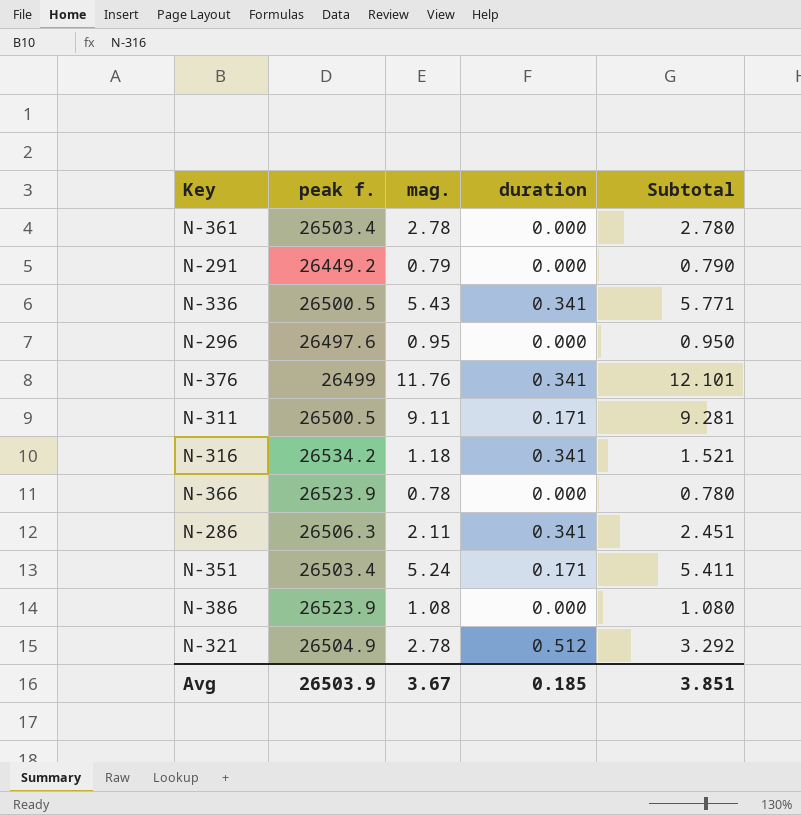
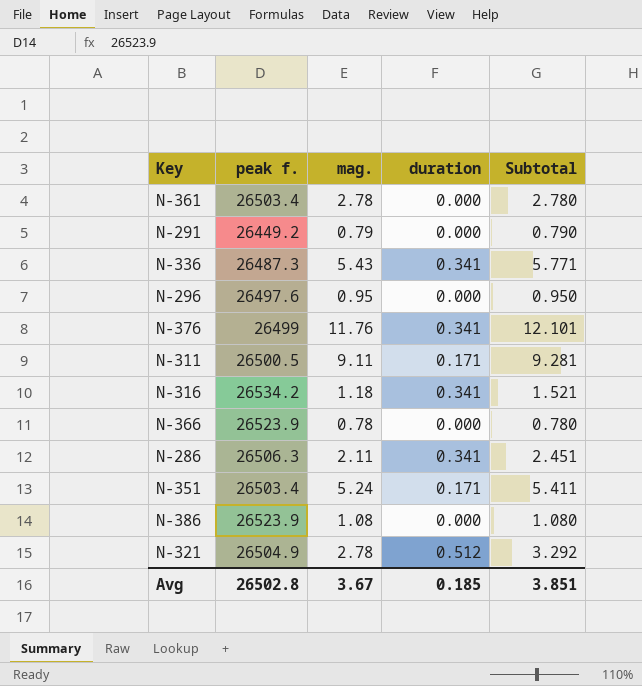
N-336 | peak f.: 26500.5 -> 26487.3
Avg | peak f.: 26503.9 -> 26502.8

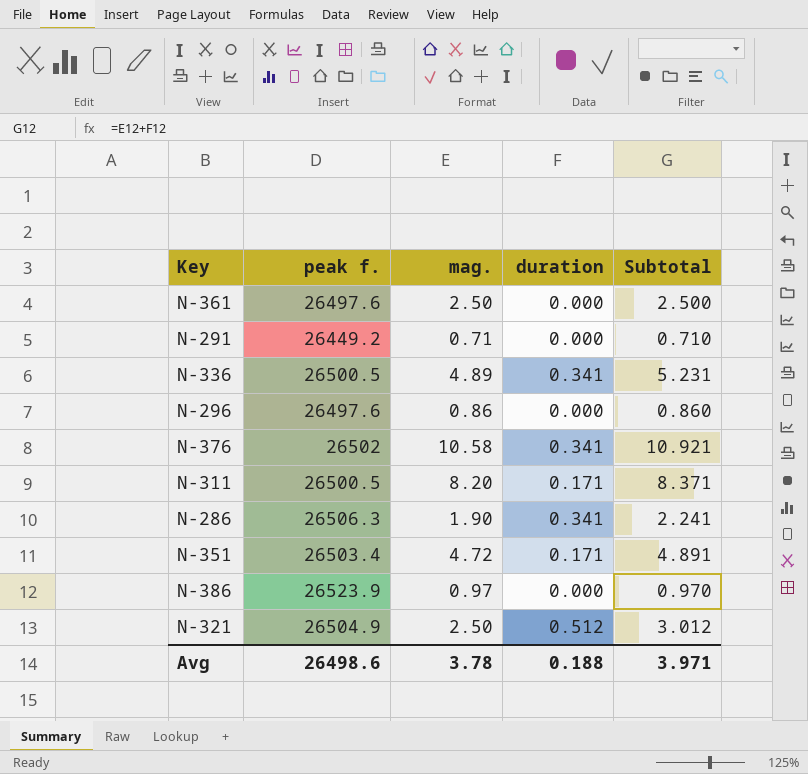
row N-316: 26534.2 | 1.18 | 0.341 | 1.521 -> none
row N-366: 26523.9 | 0.78 | 0.000 | 0.780 -> none
N-361 | peak f.: 26503.4 -> 26497.6
N-361 | mag.: 2.78 -> 2.50
N-361 | Subtotal: 2.780 -> 2.500
N-291 | mag.: 0.79 -> 0.71
N-291 | Subtotal: 0.790 -> 0.710
N-336 | peak f.: 26487.3 -> 26500.5
N-336 | mag.: 5.43 -> 4.89
N-336 | Subtotal: 5.771 -> 5.231
N-296 | mag.: 0.95 -> 0.86
N-296 | Subtotal: 0.950 -> 0.860
N-376 | peak f.: 26499 -> 26502
N-376 | mag.: 11.76 -> 10.58
N-376 | Subtotal: 12.101 -> 10.921
N-311 | mag.: 9.11 -> 8.20
N-311 | Subtotal: 9.281 -> 8.371
N-286 | mag.: 2.11 -> 1.90
N-286 | Subtotal: 2.451 -> 2.241
N-351 | mag.: 5.24 -> 4.72
N-351 | Subtotal: 5.411 -> 4.891
N-386 | mag.: 1.08 -> 0.97
N-386 | Subtotal: 1.080 -> 0.970
N-321 | mag.: 2.78 -> 2.50
N-321 | Subtotal: 3.292 -> 3.012
Avg | peak f.: 26502.8 -> 26498.6
Avg | mag.: 3.67 -> 3.78
Avg | duration: 0.185 -> 0.188
Avg | Subtotal: 3.851 -> 3.971

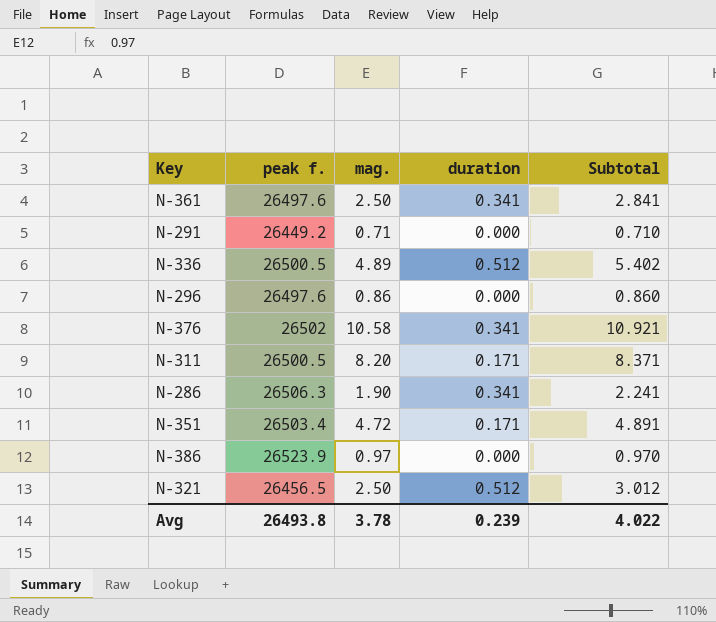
N-361 | duration: 0.000 -> 0.341
N-361 | Subtotal: 2.500 -> 2.841
N-336 | duration: 0.341 -> 0.512
N-336 | Subtotal: 5.231 -> 5.402
N-321 | peak f.: 26504.9 -> 26456.5
Avg | peak f.: 26498.6 -> 26493.8
Avg | duration: 0.188 -> 0.239
Avg | Subtotal: 3.971 -> 4.022

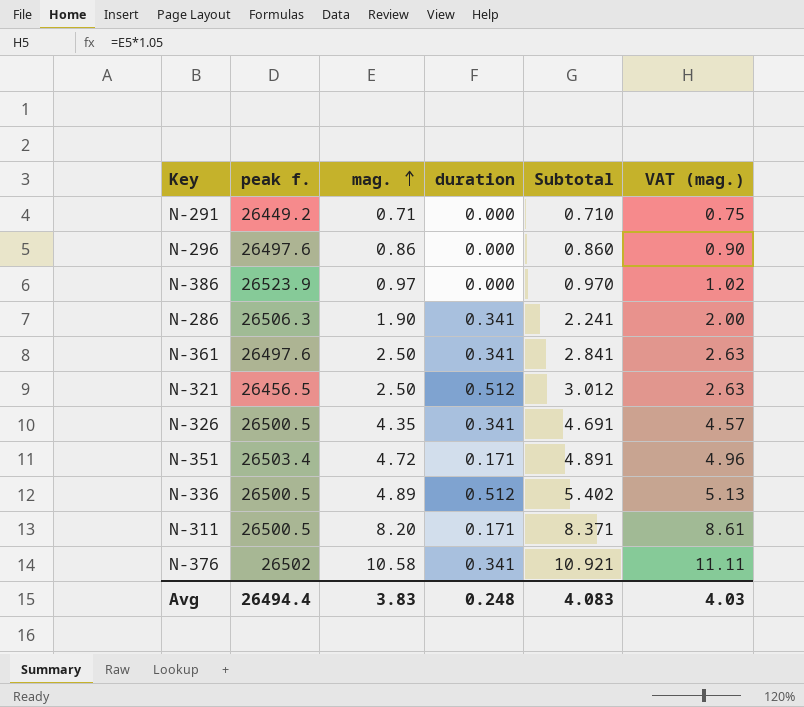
row order: none -> mag. ascending
column VAT (mag.) | formula: none -> [mag.] * 1.05
row N-326: none -> 26500.5 | 4.35 | 0.341 | 4.691 | 4.57
Avg | peak f.: 26493.8 -> 26494.4
Avg | mag.: 3.78 -> 3.83
Avg | duration: 0.239 -> 0.248
Avg | Subtotal: 4.022 -> 4.083

